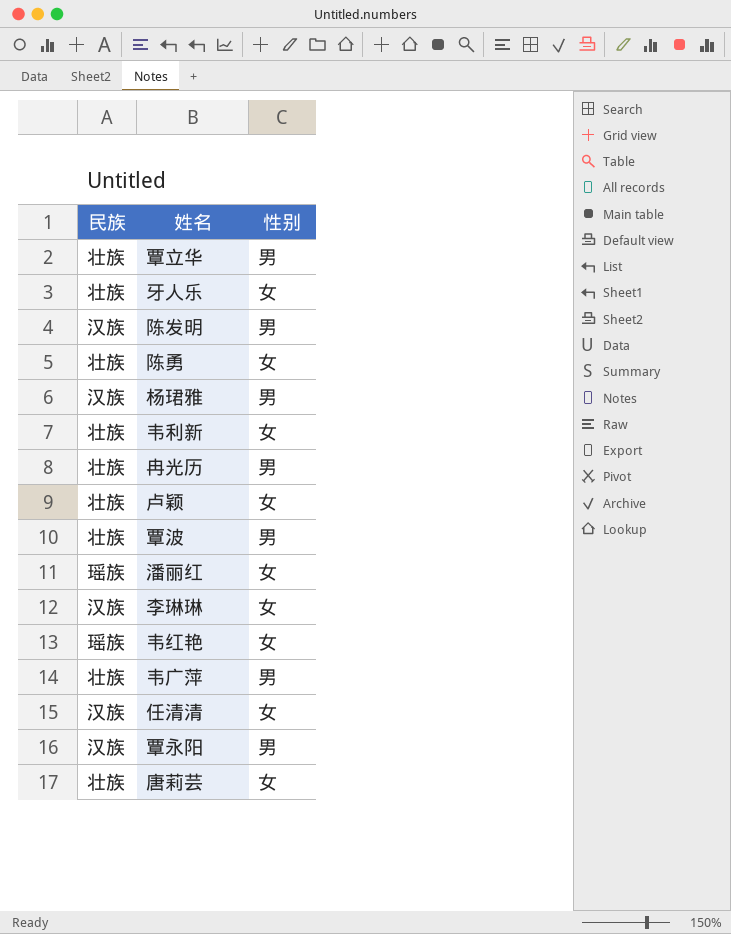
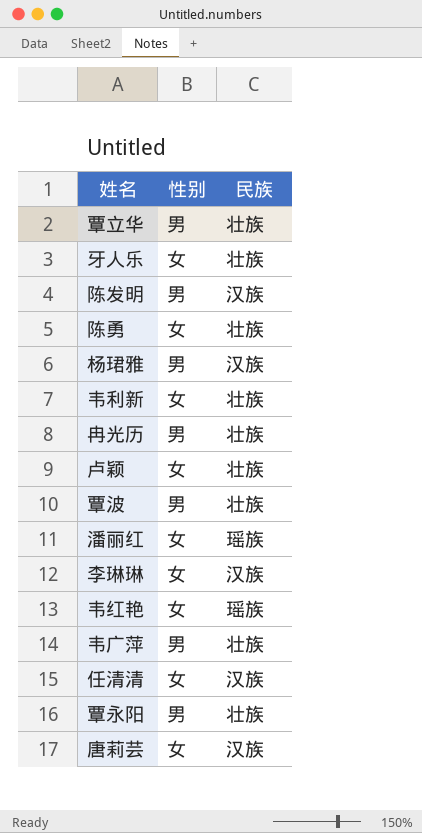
column 民族 | position: 1 -> 3
覃永阳 | 民族: 汉族 -> 壮族
唐莉芸 | 民族: 壮族 -> 汉族

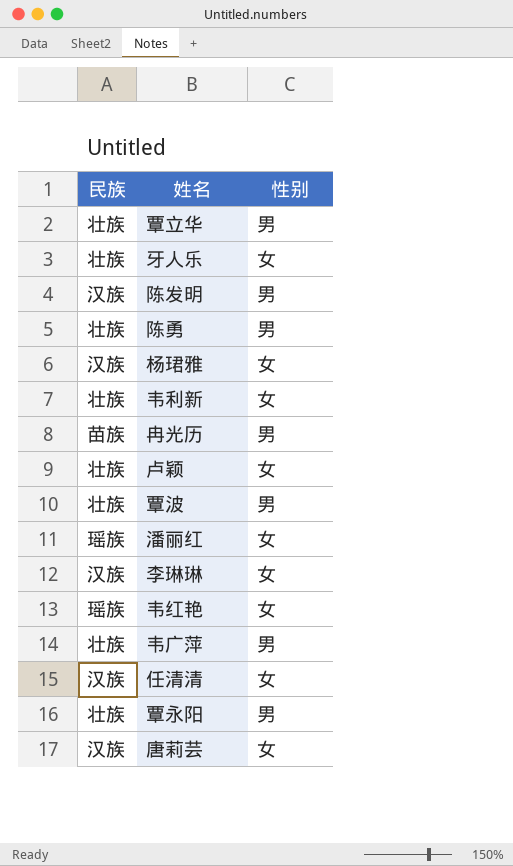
column 民族 | position: 3 -> 1
陈勇 | 性别: 女 -> 男
杨珺雅 | 性别: 男 -> 女
冉光历 | 民族: 壮族 -> 苗族

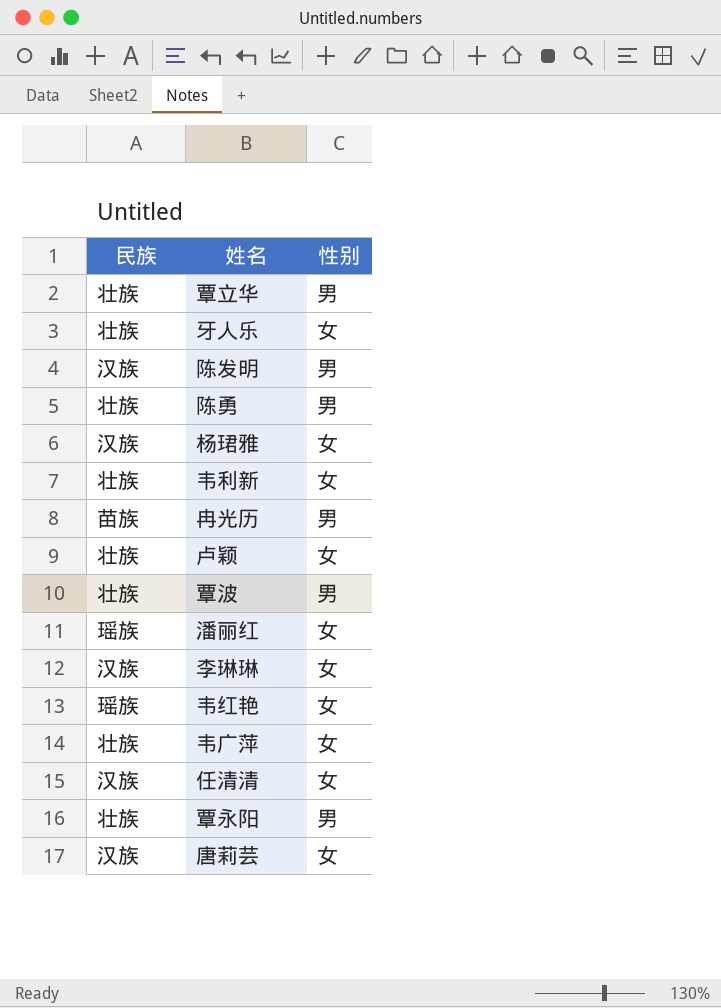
韦广萍 | 性别: 男 -> 女

